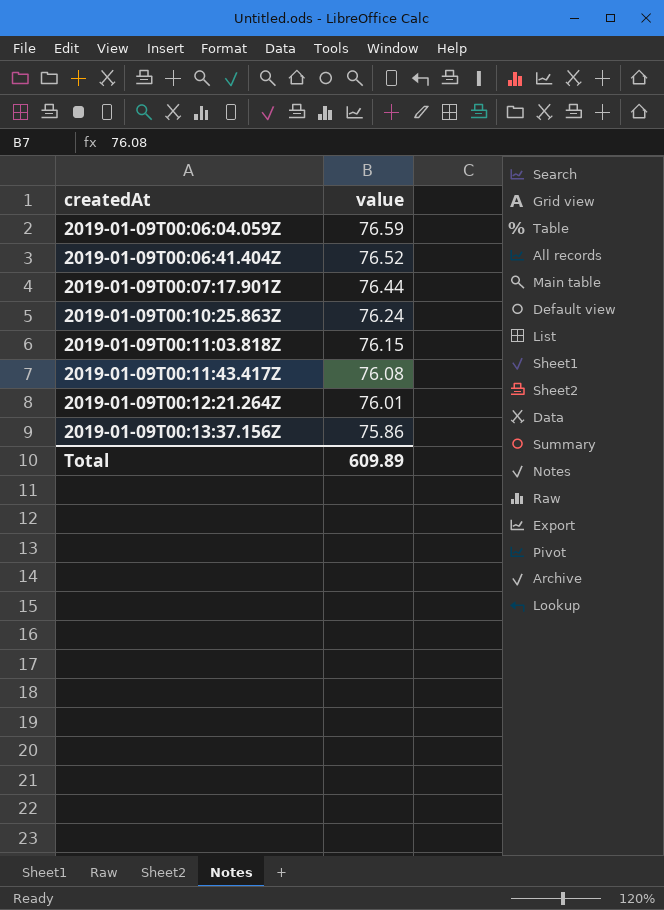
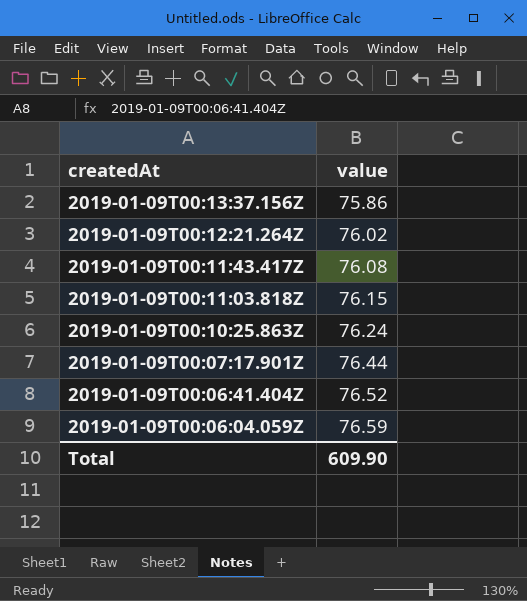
row order: createdAt ascending -> createdAt descending
2019-01-09T00:12:21.264Z | value: 76.01 -> 76.02
Total | value: 609.89 -> 609.90

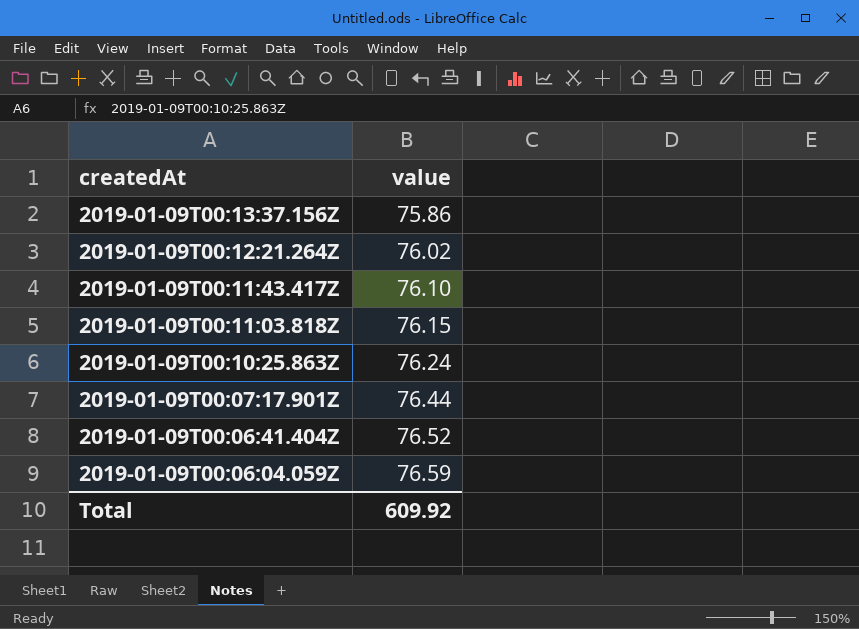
2019-01-09T00:11:43.417Z | value: 76.08 -> 76.10
Total | value: 609.90 -> 609.92

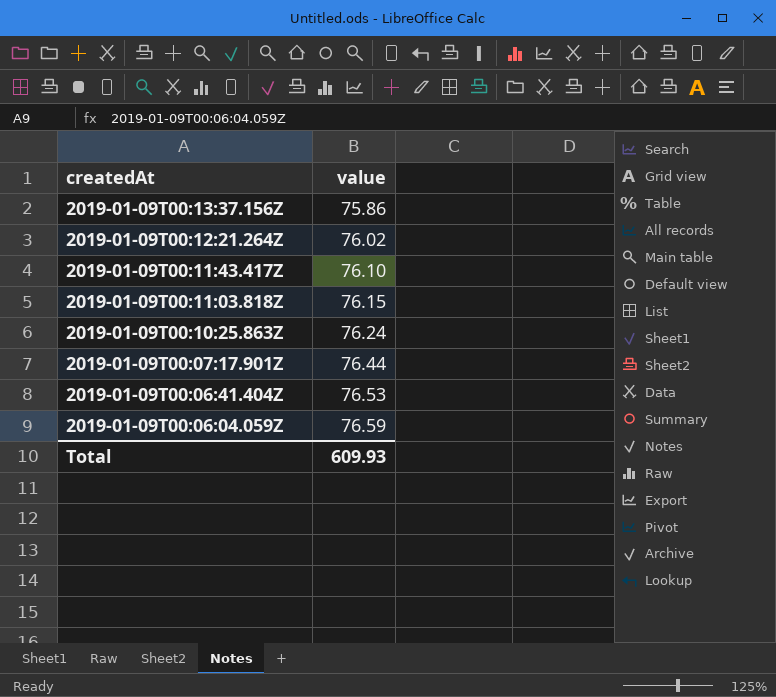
2019-01-09T00:06:41.404Z | value: 76.52 -> 76.53
Total | value: 609.92 -> 609.93

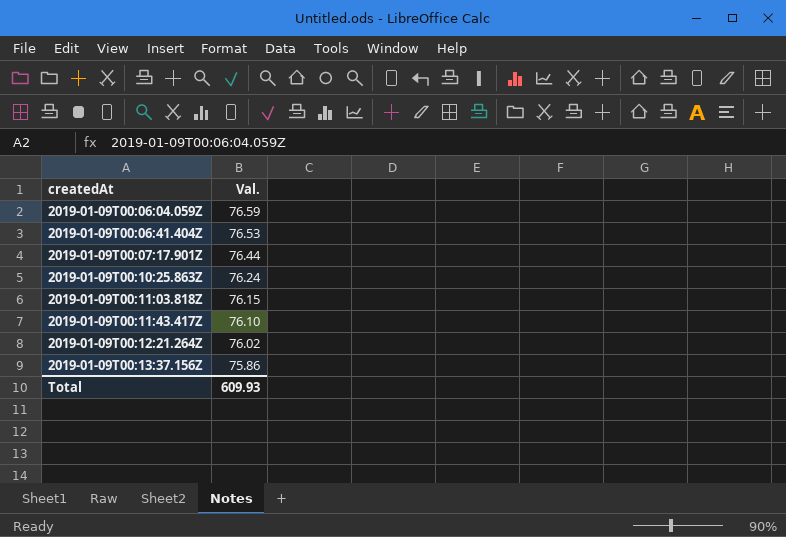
row order: createdAt descending -> createdAt ascending
column name: value -> Val.

